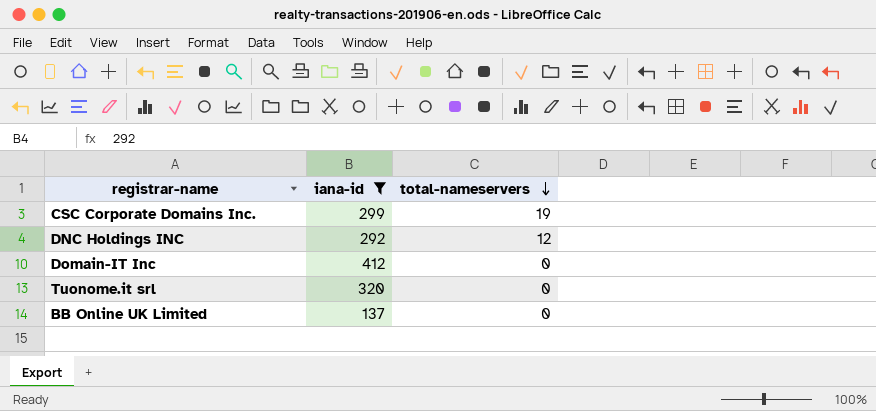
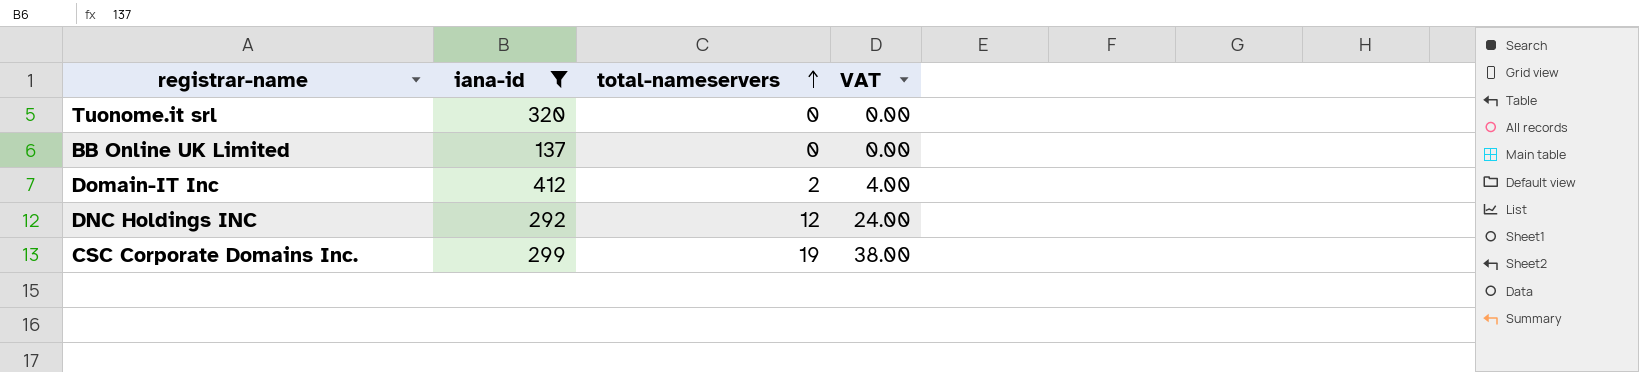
row order: total-nameservers descending -> total-nameservers ascending
column VAT | formula: none -> [total-nameservers] * 2
Domain-IT Inc | total-nameservers: 0 -> 2

